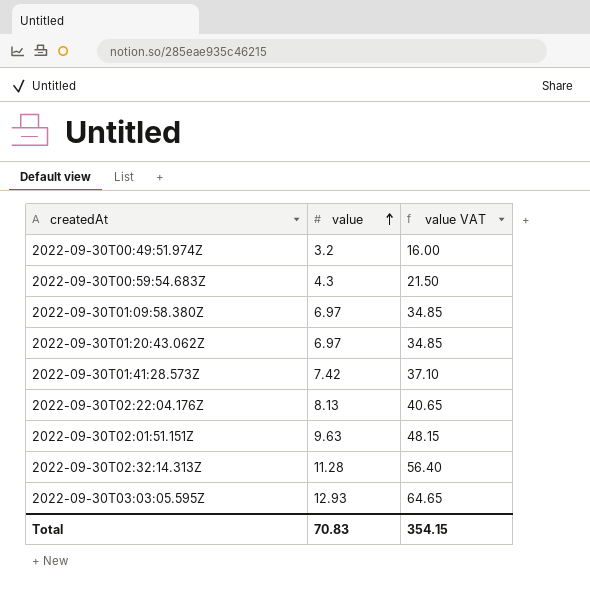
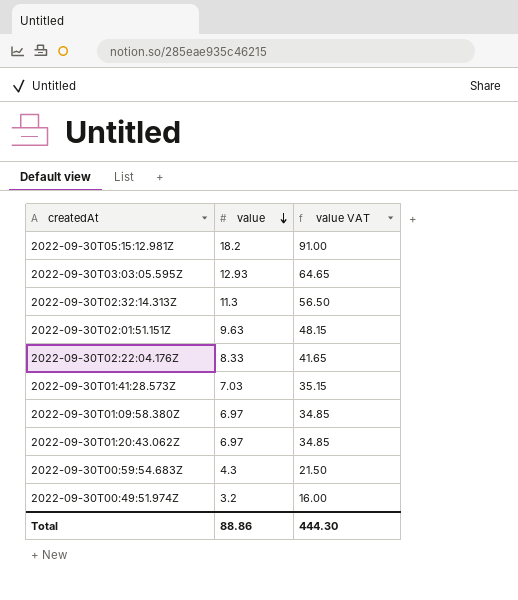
row order: value ascending -> value descending
row 2022-09-30T05:15:12.981Z: none -> 18.2 | 91.00
2022-09-30T02:32:14.313Z | value: 11.28 -> 11.3
2022-09-30T02:32:14.313Z | value VAT: 56.40 -> 56.50
2022-09-30T02:22:04.176Z | value: 8.13 -> 8.33
2022-09-30T02:22:04.176Z | value VAT: 40.65 -> 41.65
2022-09-30T01:41:28.573Z | value: 7.42 -> 7.03
2022-09-30T01:41:28.573Z | value VAT: 37.10 -> 35.15
Total | value: 70.83 -> 88.86
Total | value VAT: 354.15 -> 444.30

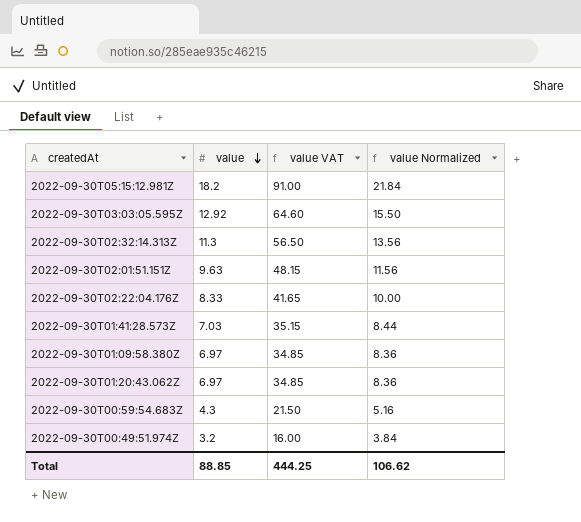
column value Normalized | formula: none -> [value] * 1.2
2022-09-30T03:03:05.595Z | value: 12.93 -> 12.92
2022-09-30T03:03:05.595Z | value VAT: 64.65 -> 64.60
Total | value: 88.86 -> 88.85
Total | value VAT: 444.30 -> 444.25

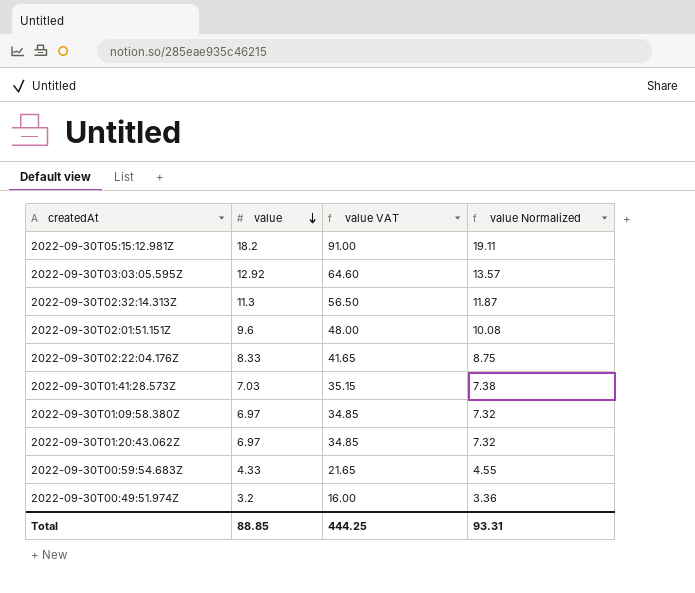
column value Normalized | formula: [value] * 1.2 -> [value] * 1.05
2022-09-30T02:01:51.151Z | value: 9.63 -> 9.6
2022-09-30T02:01:51.151Z | value VAT: 48.15 -> 48.00
2022-09-30T00:59:54.683Z | value: 4.3 -> 4.33
2022-09-30T00:59:54.683Z | value VAT: 21.50 -> 21.65
Total | value Normalized: 106.62 -> 93.31

